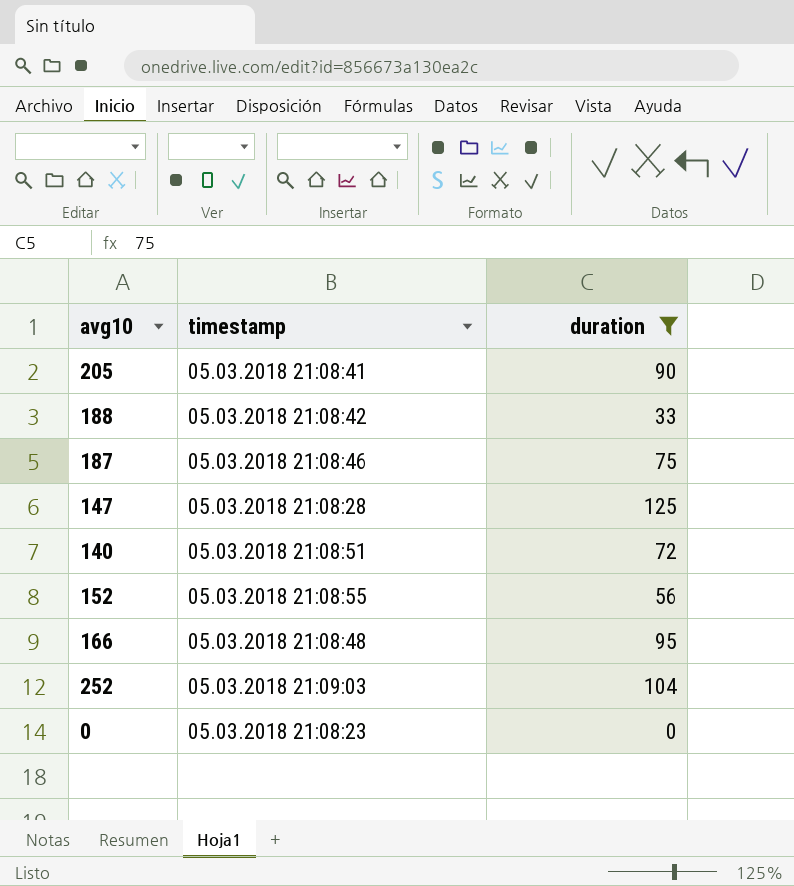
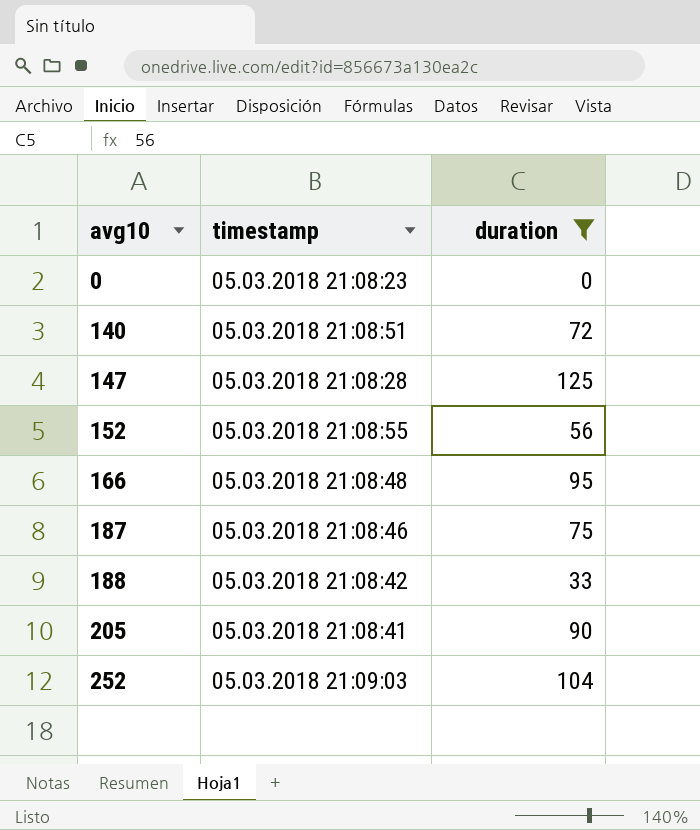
row order: none -> avg10 ascending

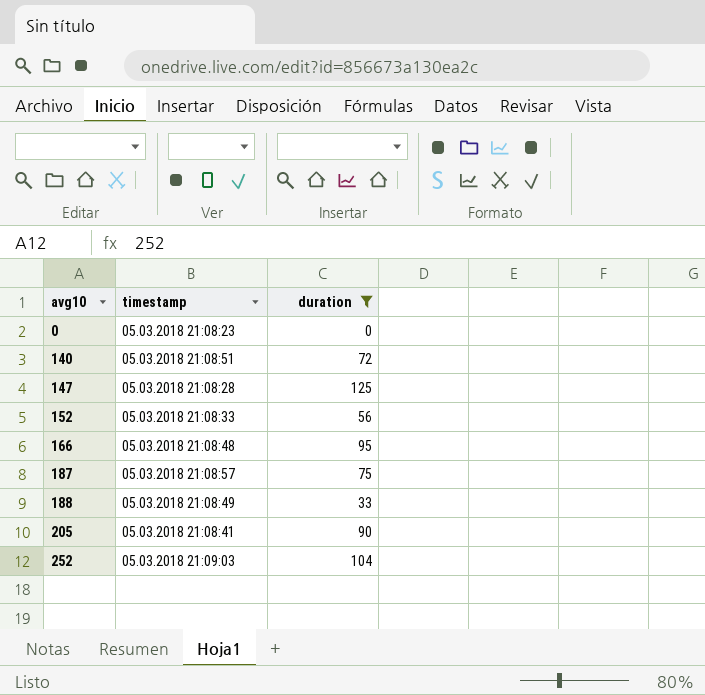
152 | timestamp: 05.03.2018 21:08:55 -> 05.03.2018 21:08:33
187 | timestamp: 05.03.2018 21:08:46 -> 05.03.2018 21:08:57
188 | timestamp: 05.03.2018 21:08:42 -> 05.03.2018 21:08:49

